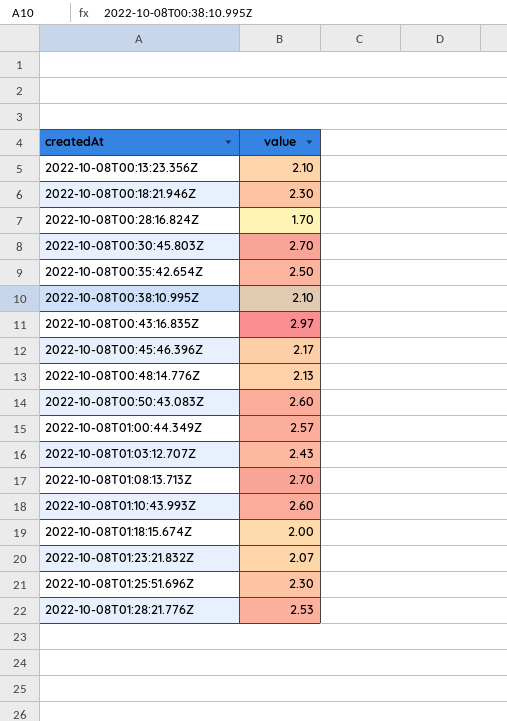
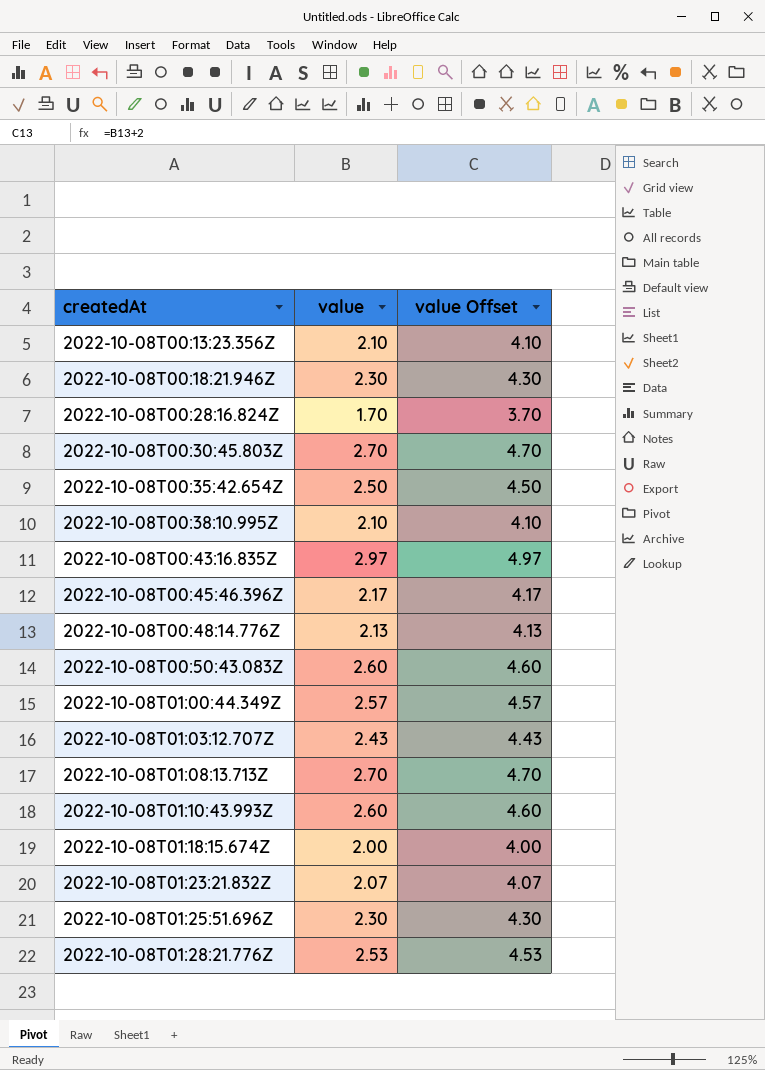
column value Offset | formula: none -> [value] + 2

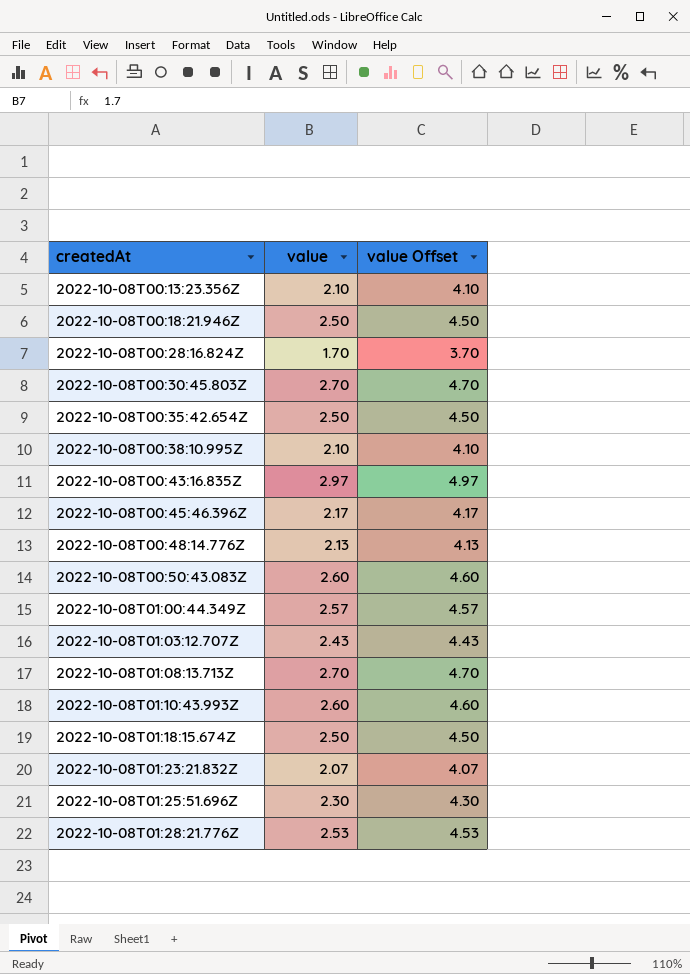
2022-10-08T00:18:21.946Z | value: 2.30 -> 2.50
2022-10-08T00:18:21.946Z | value Offset: 4.30 -> 4.50
2022-10-08T01:18:15.674Z | value: 2.00 -> 2.50
2022-10-08T01:18:15.674Z | value Offset: 4.00 -> 4.50

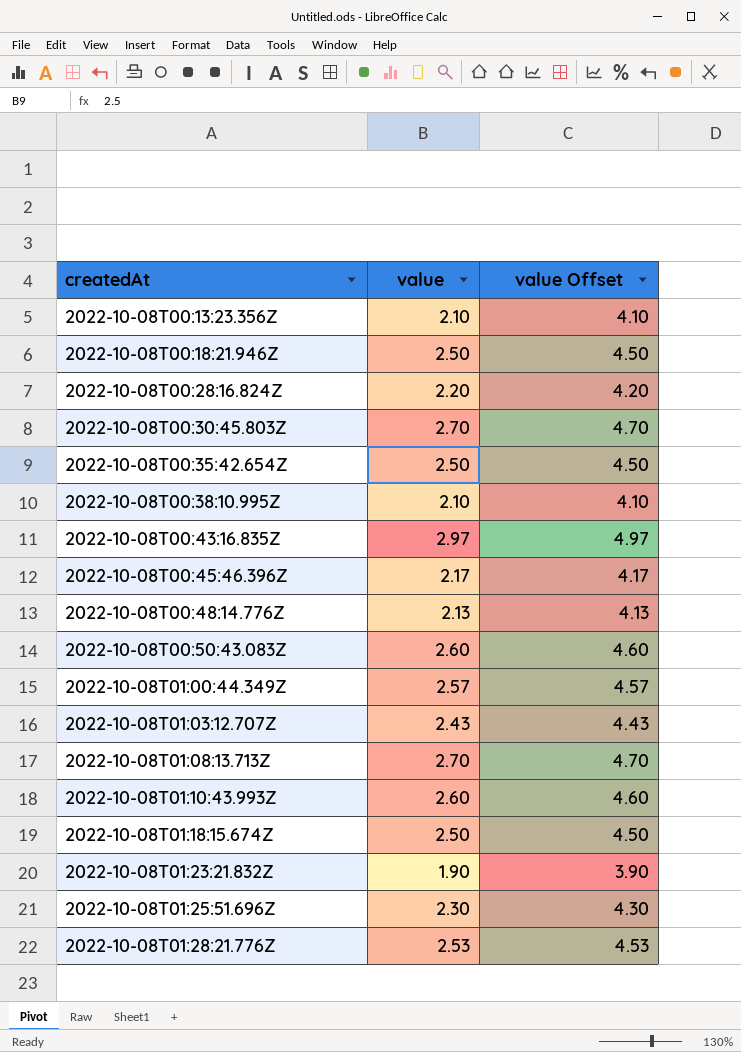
2022-10-08T00:28:16.824Z | value: 1.70 -> 2.20
2022-10-08T00:28:16.824Z | value Offset: 3.70 -> 4.20
2022-10-08T01:23:21.832Z | value: 2.07 -> 1.90
2022-10-08T01:23:21.832Z | value Offset: 4.07 -> 3.90

